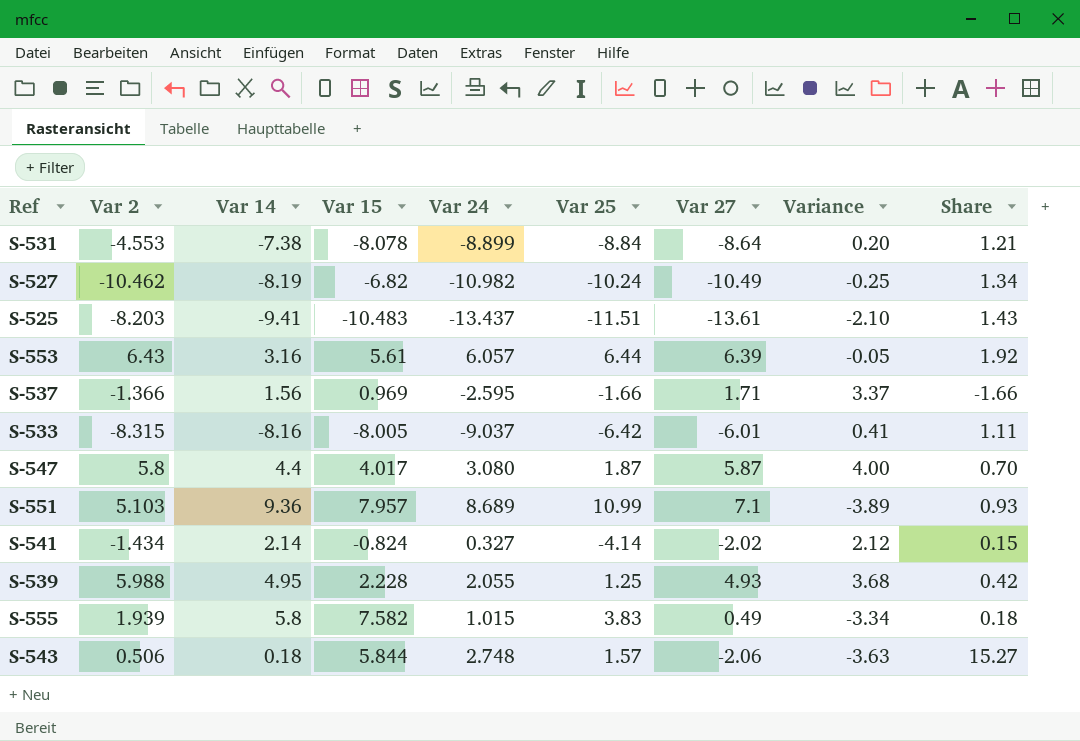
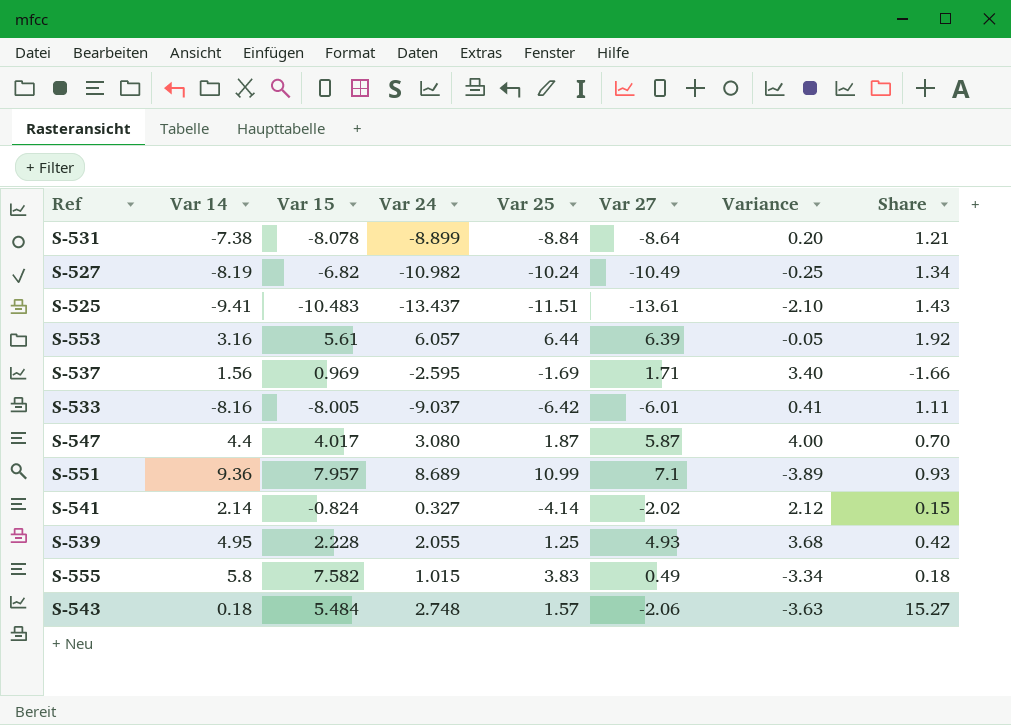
column Var 2 | position: 2 -> none
S-537 | Var 25: -1.66 -> -1.69
S-537 | Variance: 3.37 -> 3.40
S-543 | Var 15: 5.844 -> 5.484

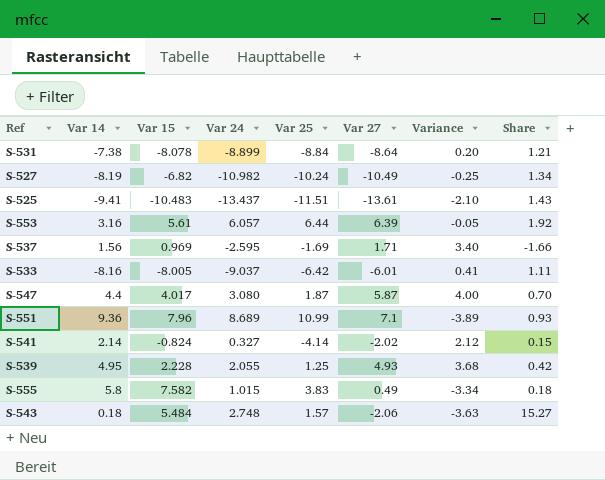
S-551 | Var 15: 7.957 -> 7.96

